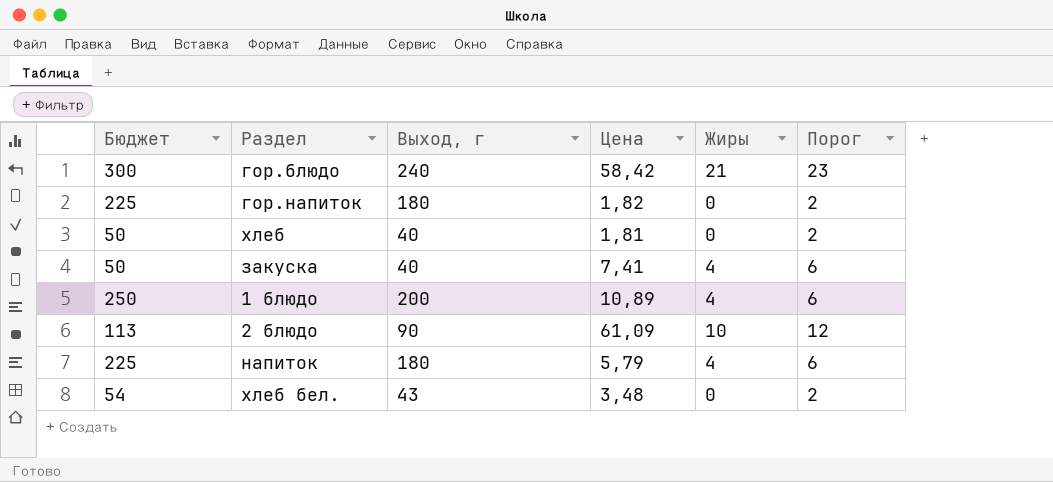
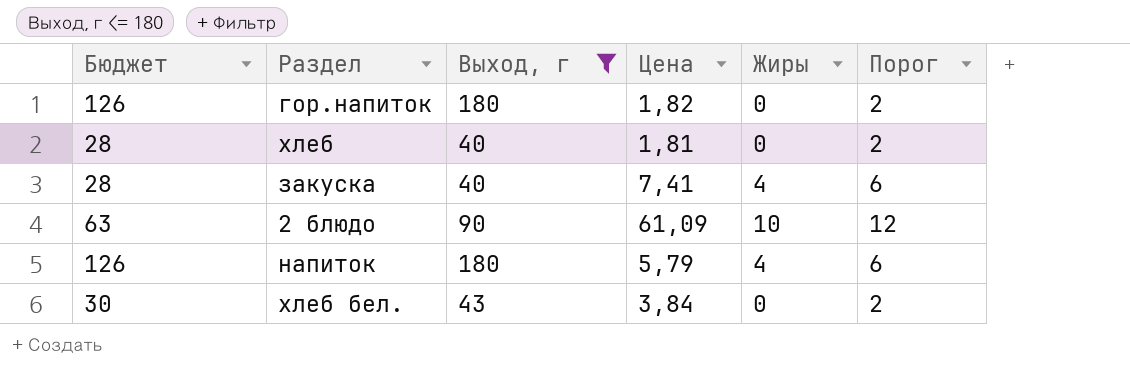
filter: none -> Выход, г <= 180
column Бюджет | formula: [Выход, г] * 1,25 -> [Выход, г] * 0,7
хлеб бел. | Цена: 3,48 -> 3,84

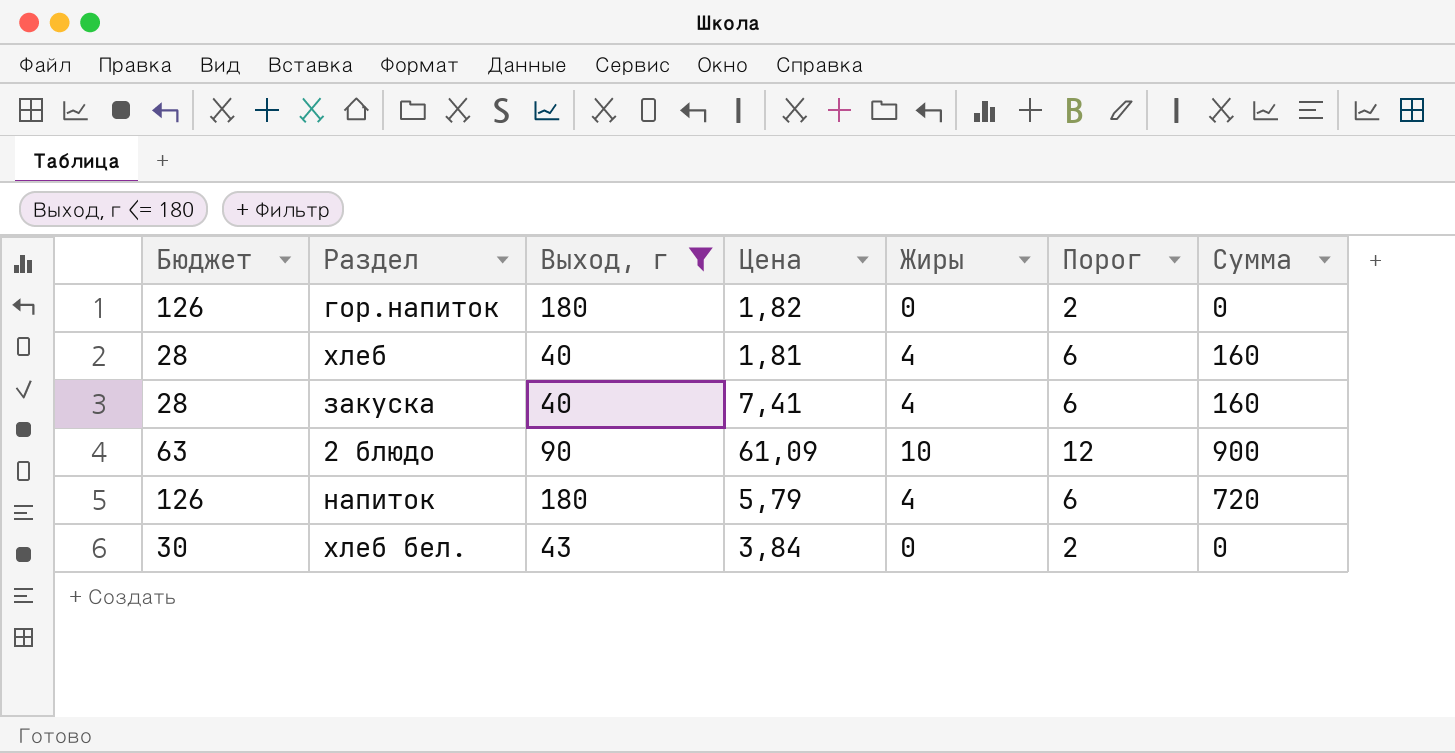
column Сумма | formula: none -> [Выход, г] * [Жиры]
хлеб | Жиры: 0 -> 4
хлеб | Порог: 2 -> 6

